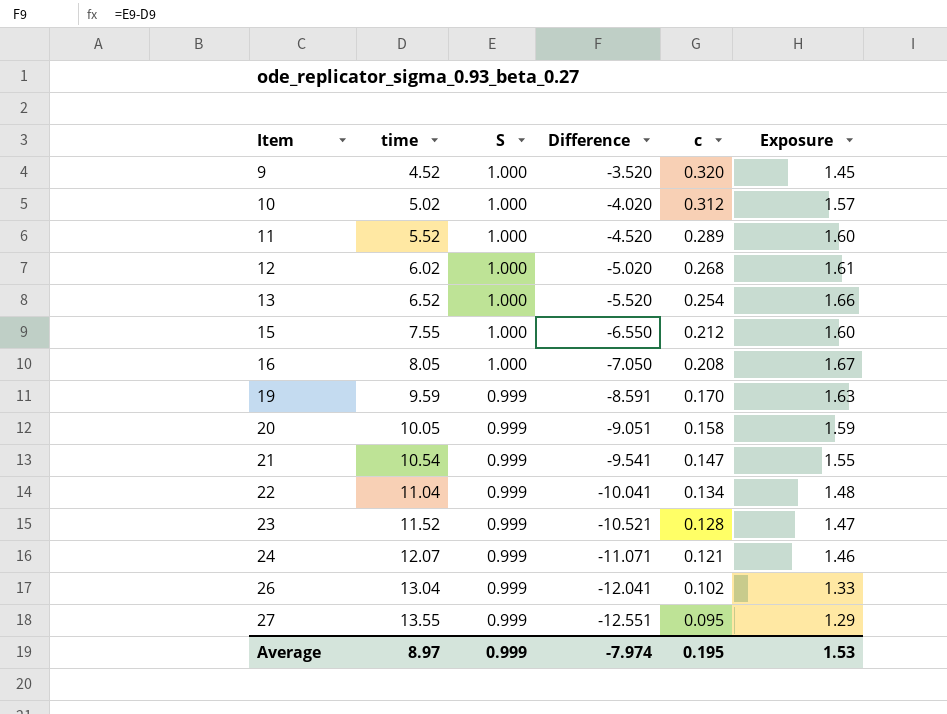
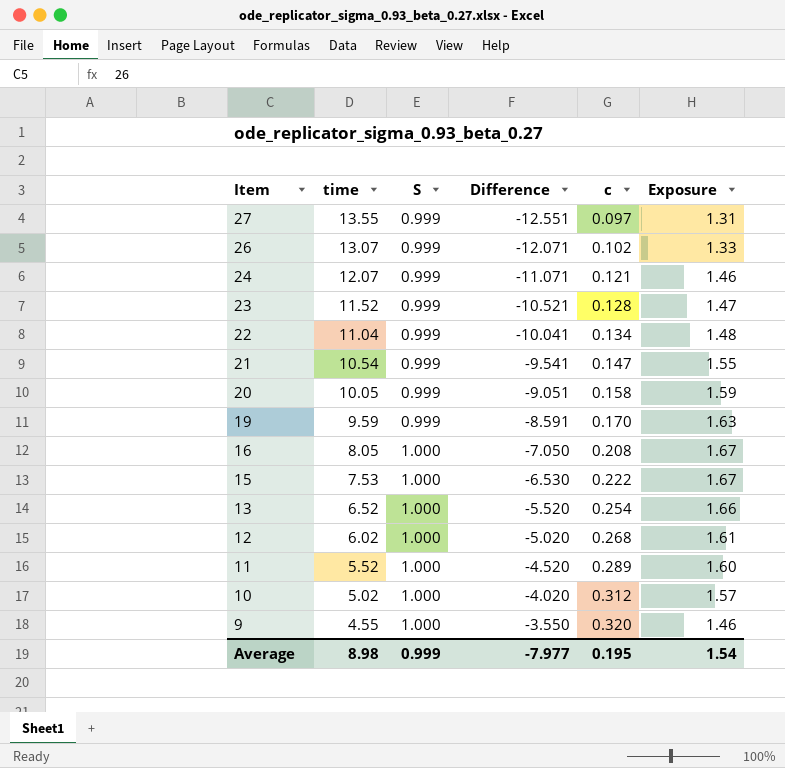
row order: Item ascending -> Item descending
27 | c: 0.095 -> 0.097
27 | Exposure: 1.29 -> 1.31
26 | time: 13.04 -> 13.07
26 | Difference: -12.041 -> -12.071
15 | time: 7.55 -> 7.53
15 | Difference: -6.550 -> -6.530
15 | c: 0.212 -> 0.222
15 | Exposure: 1.60 -> 1.67
9 | time: 4.52 -> 4.55
9 | Difference: -3.520 -> -3.550
9 | Exposure: 1.45 -> 1.46
Average | time: 8.97 -> 8.98
Average | Difference: -7.974 -> -7.977
Average | Exposure: 1.53 -> 1.54

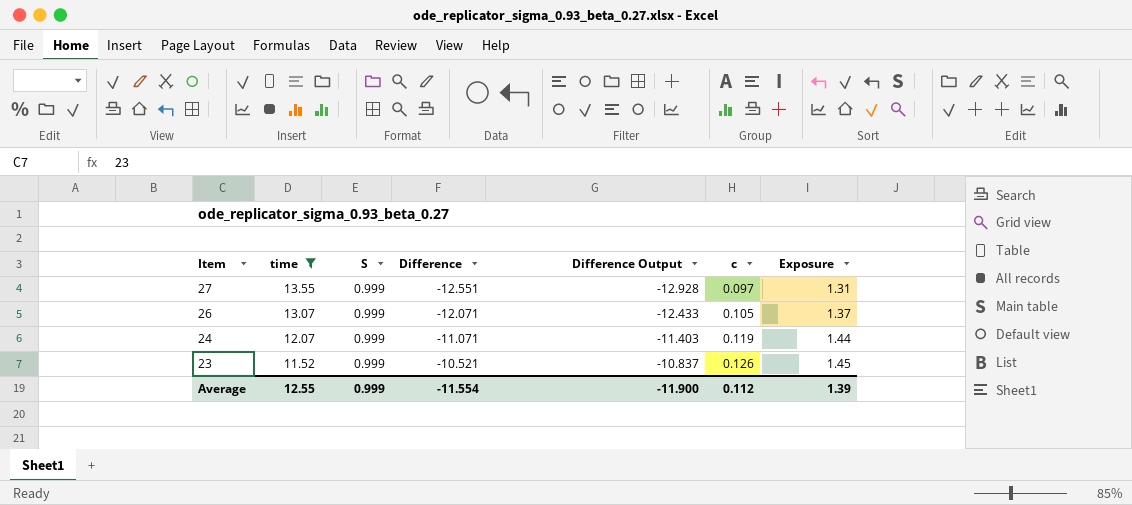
filter: none -> time >= 11.52
column Difference Output | formula: none -> [Difference] * 1.03
26 | c: 0.102 -> 0.105
26 | Exposure: 1.33 -> 1.37
24 | c: 0.121 -> 0.119
24 | Exposure: 1.46 -> 1.44
23 | c: 0.128 -> 0.126
23 | Exposure: 1.47 -> 1.45
Average | time: 8.98 -> 12.55
Average | Difference: -7.977 -> -11.554
Average | c: 0.195 -> 0.112
Average | Exposure: 1.54 -> 1.39

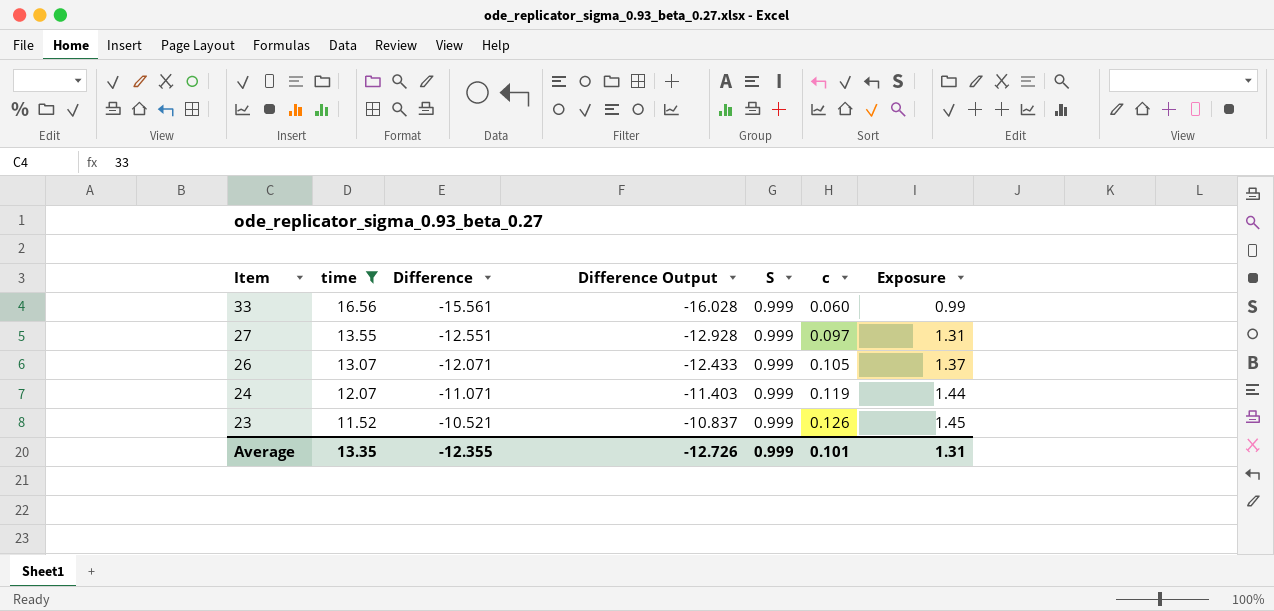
column S | position: 3 -> 5
row 33: none -> 16.56 | -15.561 | -16.028 | 0.999 | 0.060 | 0.99
Average | time: 12.55 -> 13.35
Average | Difference: -11.554 -> -12.355
Average | Difference Output: -11.900 -> -12.726
Average | c: 0.112 -> 0.101
Average | Exposure: 1.39 -> 1.31

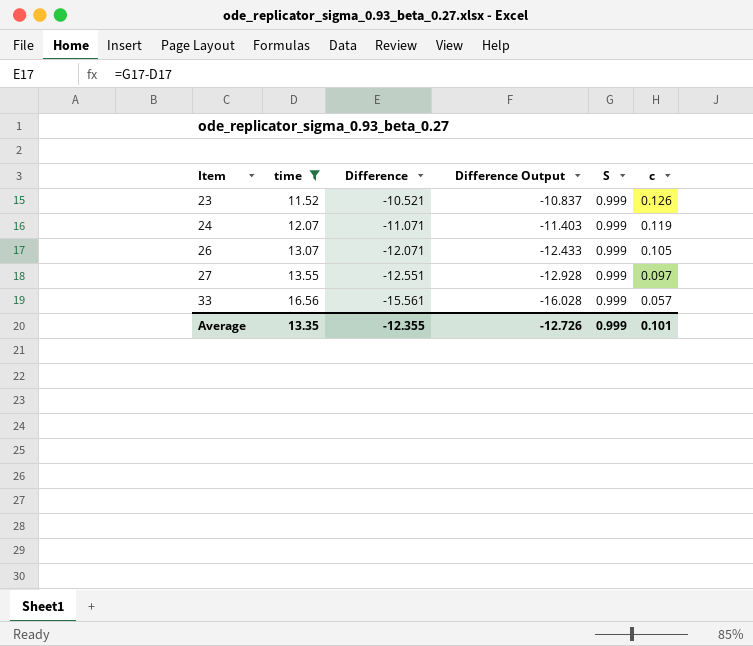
row order: Item descending -> Item ascending
column Exposure | formula: [time] * [c] -> none
33 | c: 0.060 -> 0.057

